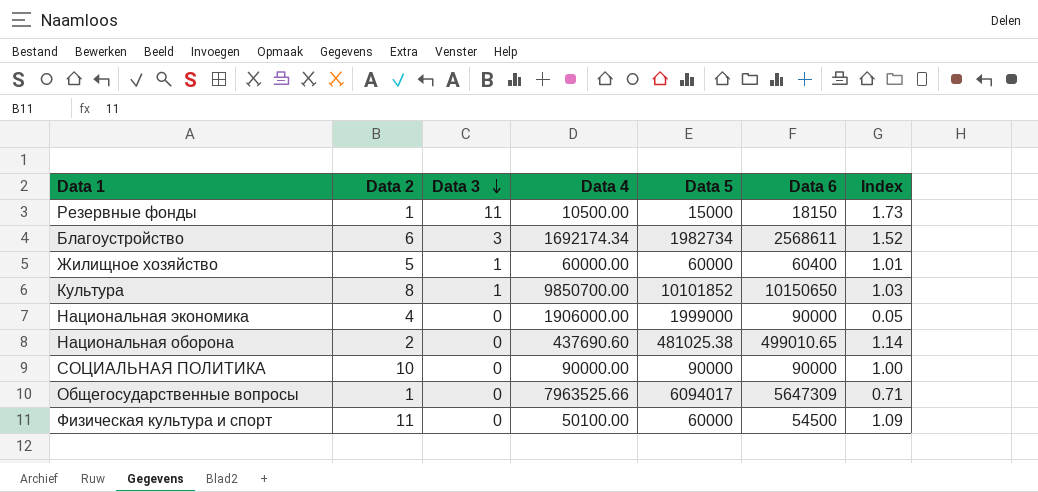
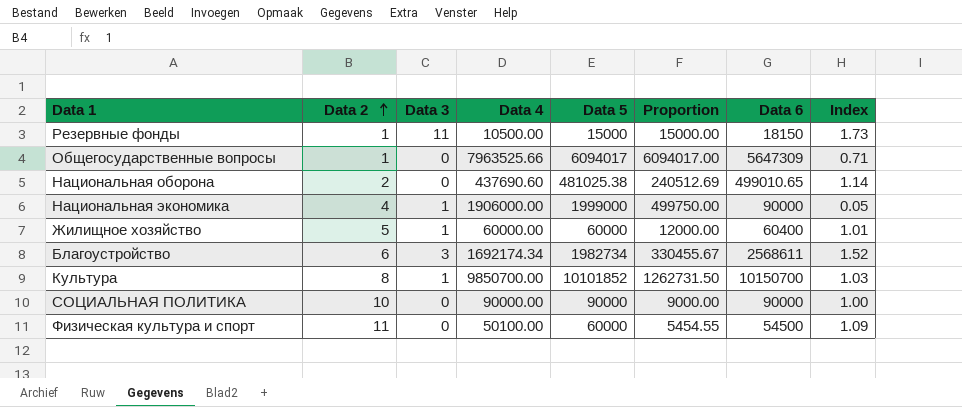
row order: Data 3 descending -> Data 2 ascending
column Proportion | formula: none -> [Data 5] / [Data 2]
Национальная экономика | Data 3: 0 -> 1
Культура | Data 6: 10150650 -> 10150700

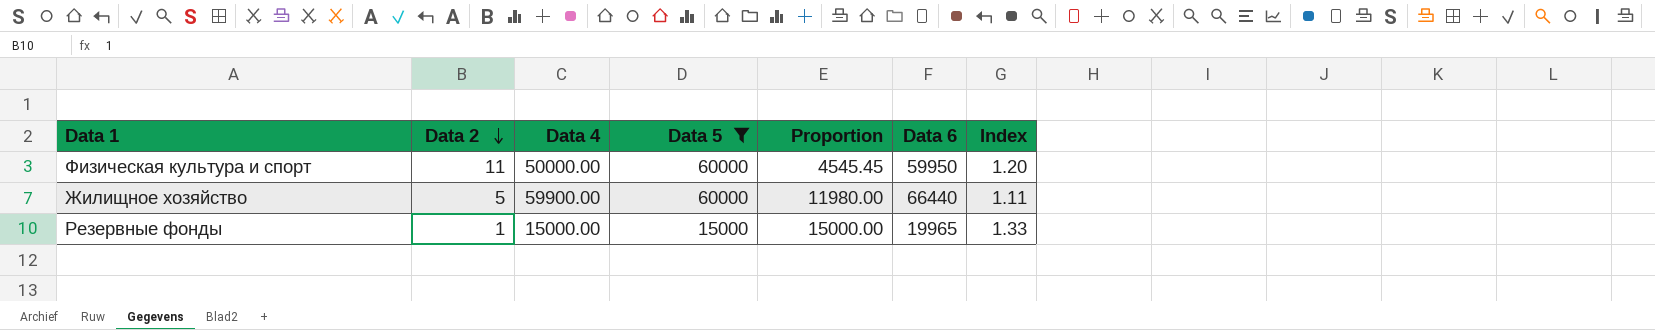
filter: none -> Data 5 <= 60000
row order: Data 2 ascending -> Data 2 descending
column Data 3 | position: 3 -> none
column Proportion | formula: [Data 5] / [Data 2] -> [Data 4] / [Data 2]
Физическая культура и спорт | Data 4: 50100.00 -> 50000.00
Физическая культура и спорт | Data 6: 54500 -> 59950
Физическая культура и спорт | Index: 1.09 -> 1.20
Жилищное хозяйство | Data 4: 60000.00 -> 59900.00
Жилищное хозяйство | Data 6: 60400 -> 66440
Жилищное хозяйство | Index: 1.01 -> 1.11
Резервные фонды | Data 4: 10500.00 -> 15000.00
Резервные фонды | Data 6: 18150 -> 19965
Резервные фонды | Index: 1.73 -> 1.33

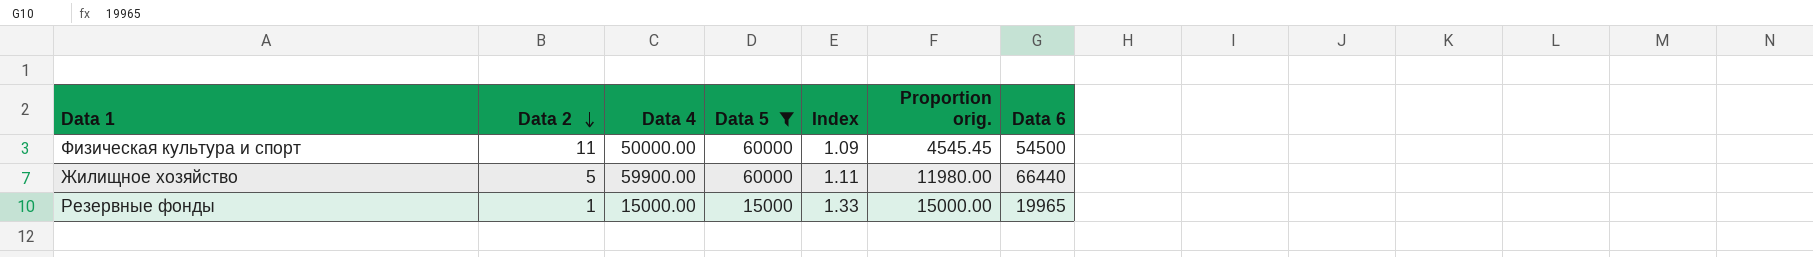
column Index | position: 7 -> 5
column name: Proportion -> Proportion orig.
Физическая культура и спорт | Index: 1.20 -> 1.09
Физическая культура и спорт | Data 6: 59950 -> 54500

